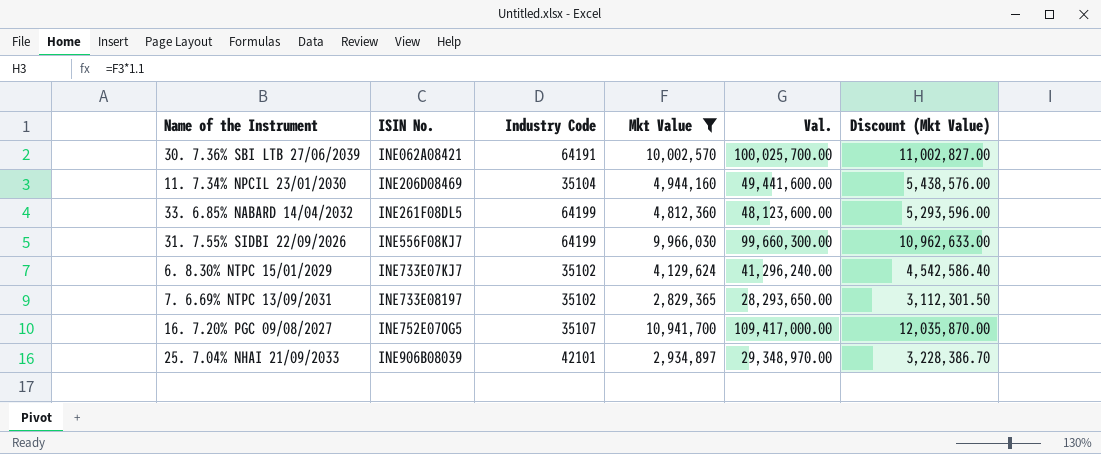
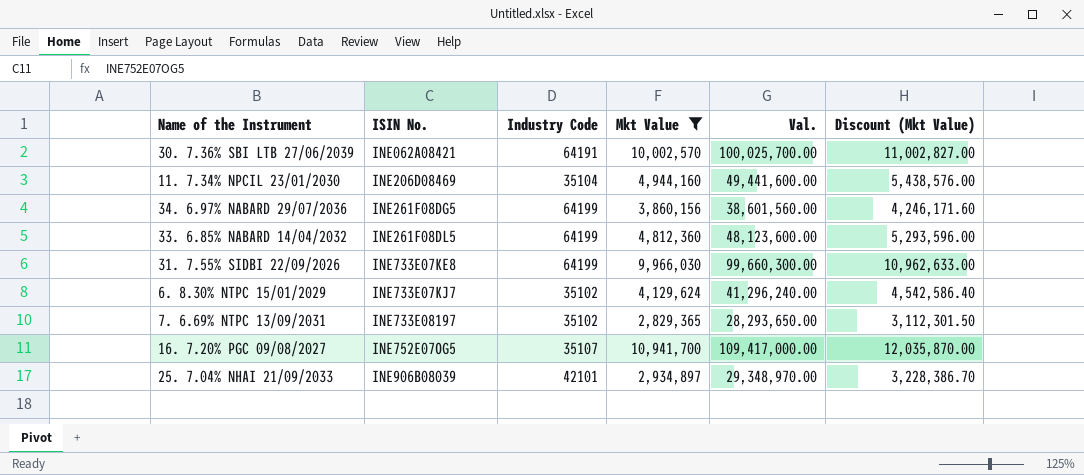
row 34. 6.97% NABARD 29/07/2036: none -> INE261F08DG5 | 64199 | 3,860,156 | 38,601,560.00 | 4,246,171.60
31. 7.55% SIDBI 22/09/2026 | ISIN No.: INE556F08KJ7 -> INE733E07KE8

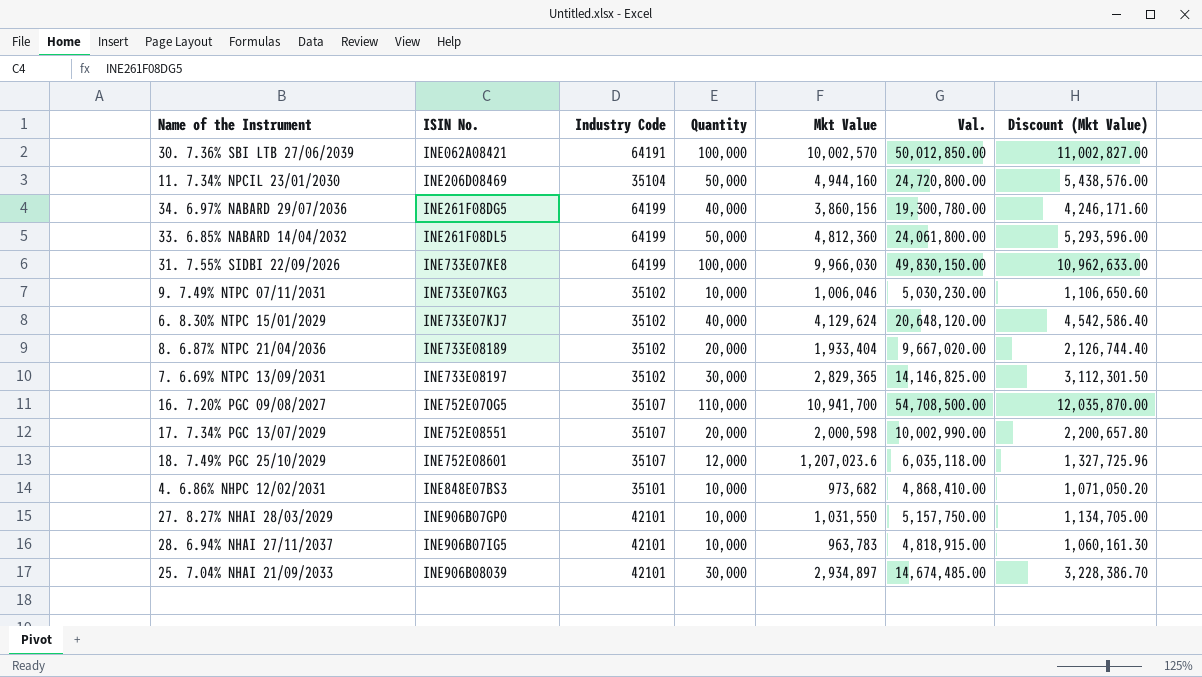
filter: Mkt Value >= 2,829,365 -> none
column Quantity | position: none -> 4
column Val. | formula: [Mkt Value] * 10 -> [Mkt Value] * 5

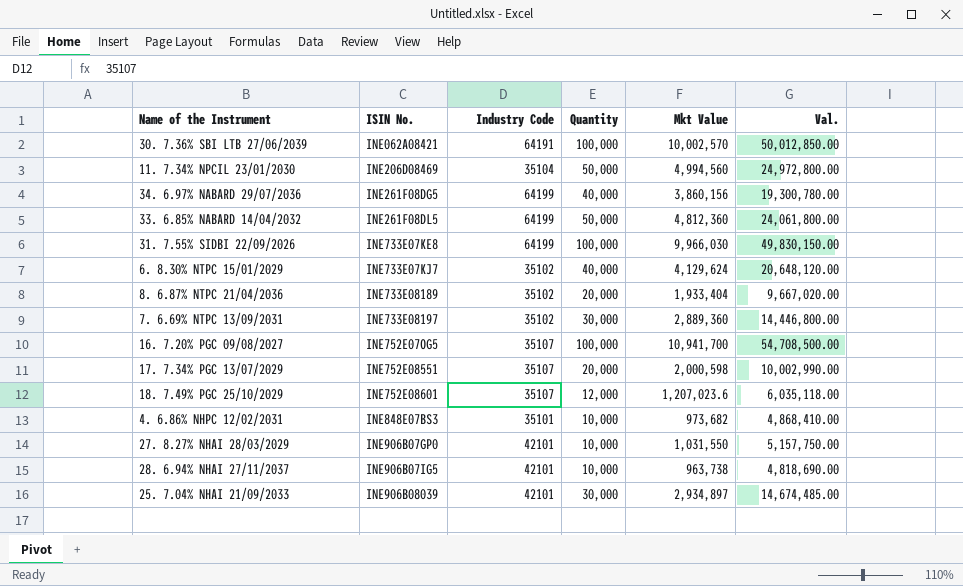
column Discount (Mkt Value) | formula: [Mkt Value] * 1.1 -> none
row 9. 7.49% NTPC 07/11/2031: INE733E07KG3 | 35102 | 10,000 | 1,006,046 | 5,030,230.00 | 1,106,650.60 -> none
11. 7.34% NPCIL 23/01/2030 | Mkt Value: 4,944,160 -> 4,994,560
11. 7.34% NPCIL 23/01/2030 | Val.: 24,720,800.00 -> 24,972,800.00
7. 6.69% NTPC 13/09/2031 | Mkt Value: 2,829,365 -> 2,889,360
7. 6.69% NTPC 13/09/2031 | Val.: 14,146,825.00 -> 14,446,800.00
16. 7.20% PGC 09/08/2027 | Quantity: 110,000 -> 100,000
28. 6.94% NHAI 27/11/2037 | Mkt Value: 963,783 -> 963,738
28. 6.94% NHAI 27/11/2037 | Val.: 4,818,915.00 -> 4,818,690.00

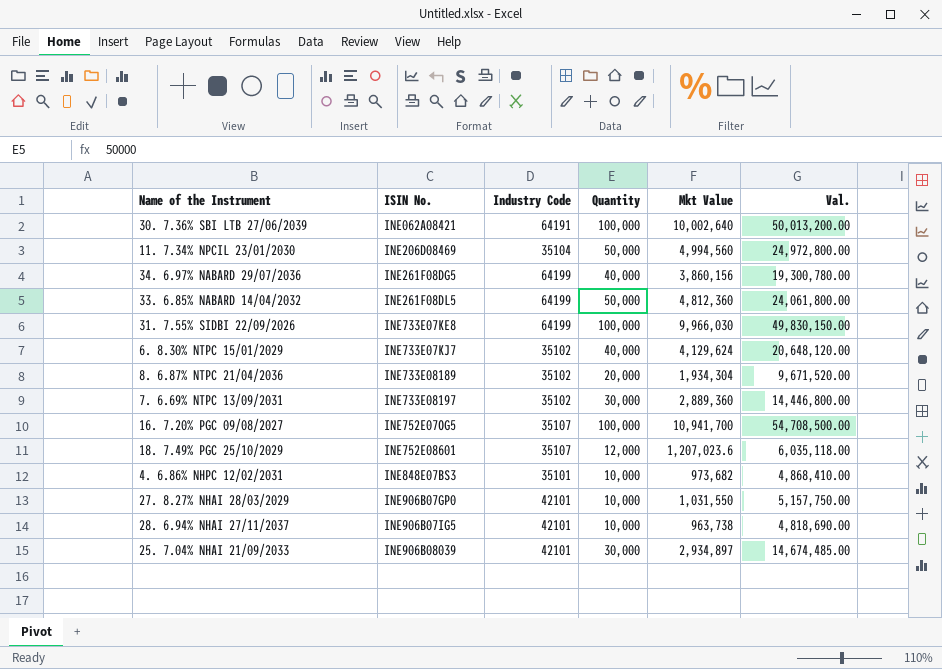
row 17. 7.34% PGC 13/07/2029: INE752E08551 | 35107 | 20,000 | 2,000,598 | 10,002,990.00 -> none
30. 7.36% SBI LTB 27/06/2039 | Mkt Value: 10,002,570 -> 10,002,640
30. 7.36% SBI LTB 27/06/2039 | Val.: 50,012,850.00 -> 50,013,200.00
8. 6.87% NTPC 21/04/2036 | Mkt Value: 1,933,404 -> 1,934,304
8. 6.87% NTPC 21/04/2036 | Val.: 9,667,020.00 -> 9,671,520.00

